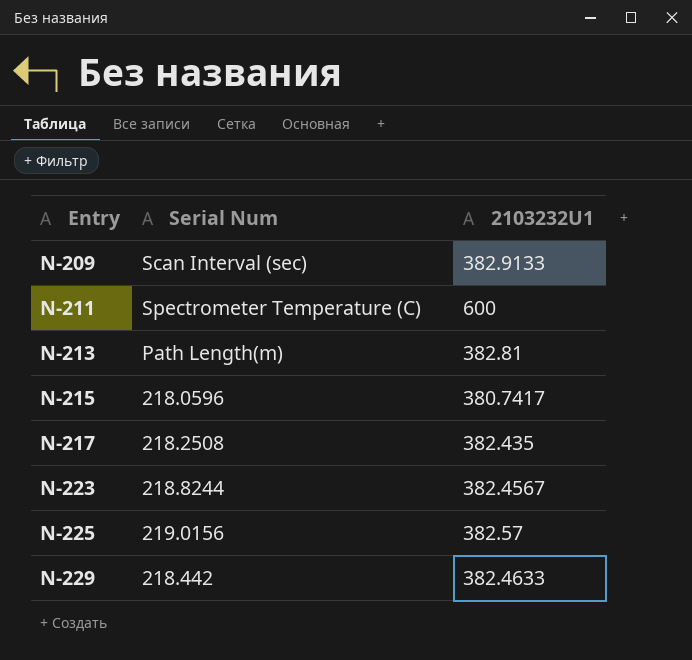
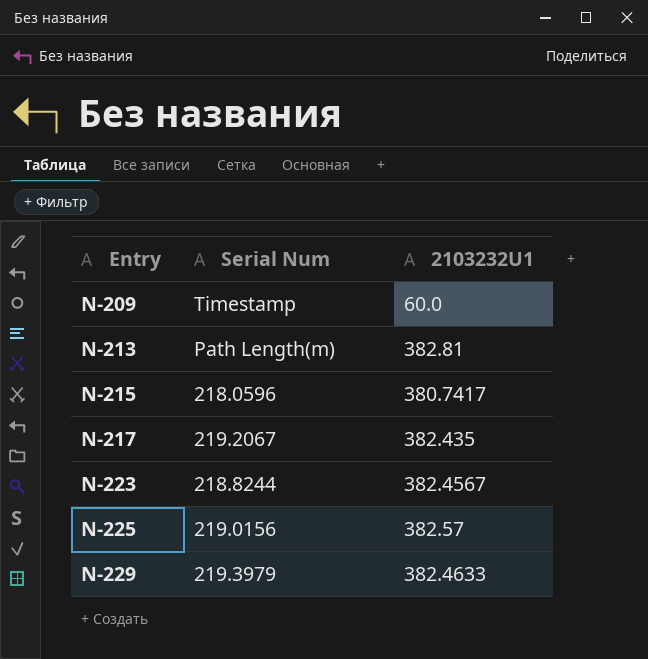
row N-211: Spectrometer Temperature (C) | 600 -> none
N-209 | Serial Num: Scan Interval (sec) -> Timestamp
N-209 | 2103232U1: 382.9133 -> 60.0
N-217 | Serial Num: 218.2508 -> 219.2067
N-229 | Serial Num: 218.442 -> 219.3979

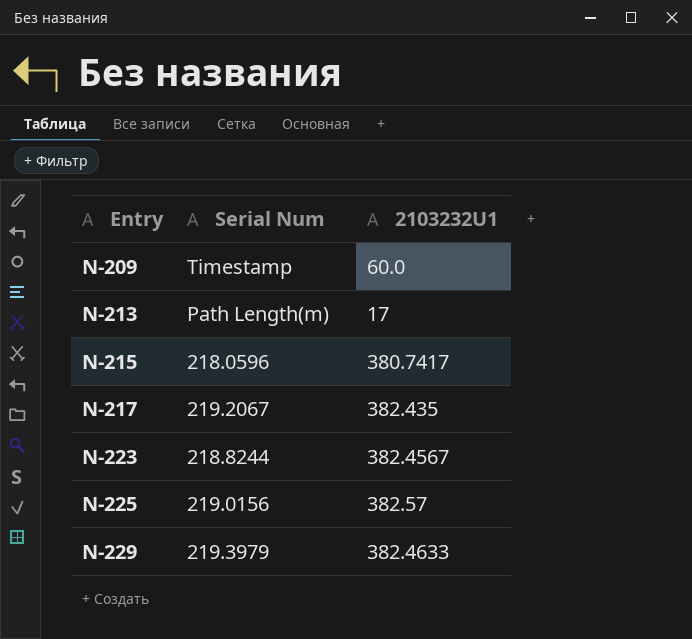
N-213 | 2103232U1: 382.81 -> 17

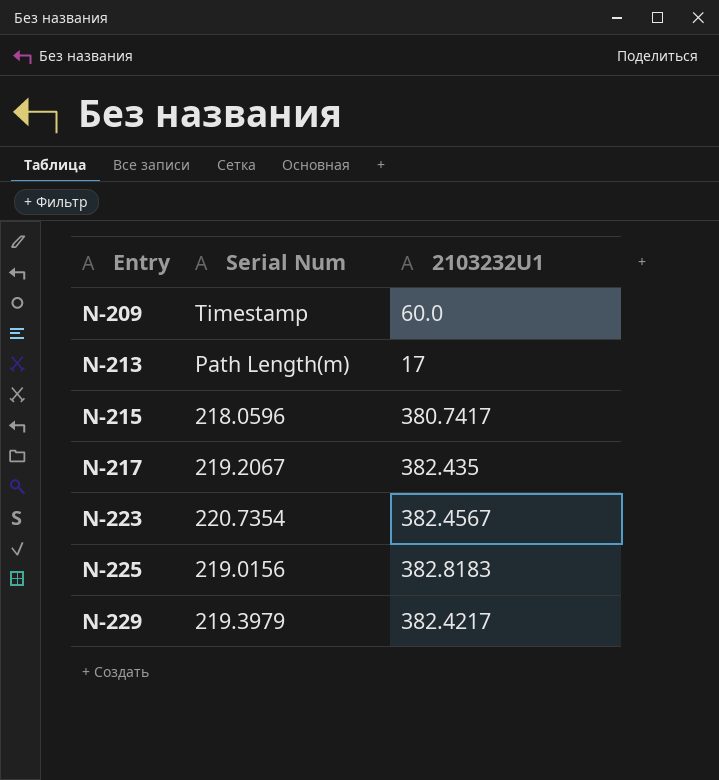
N-223 | Serial Num: 218.8244 -> 220.7354
N-225 | 2103232U1: 382.57 -> 382.8183
N-229 | 2103232U1: 382.4633 -> 382.4217

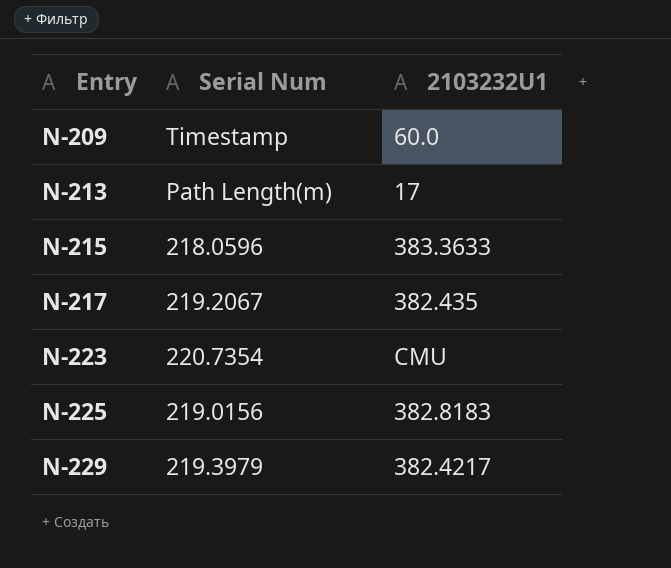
N-215 | 2103232U1: 380.7417 -> 383.3633
N-223 | 2103232U1: 382.4567 -> CMU

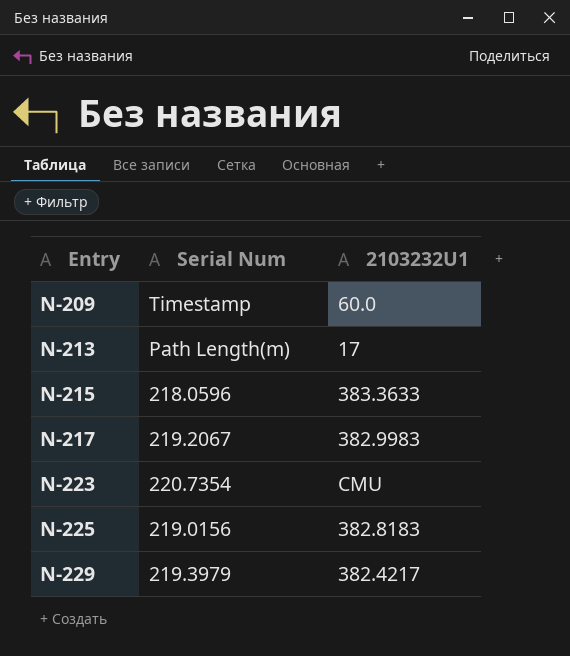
N-217 | 2103232U1: 382.435 -> 382.9983

